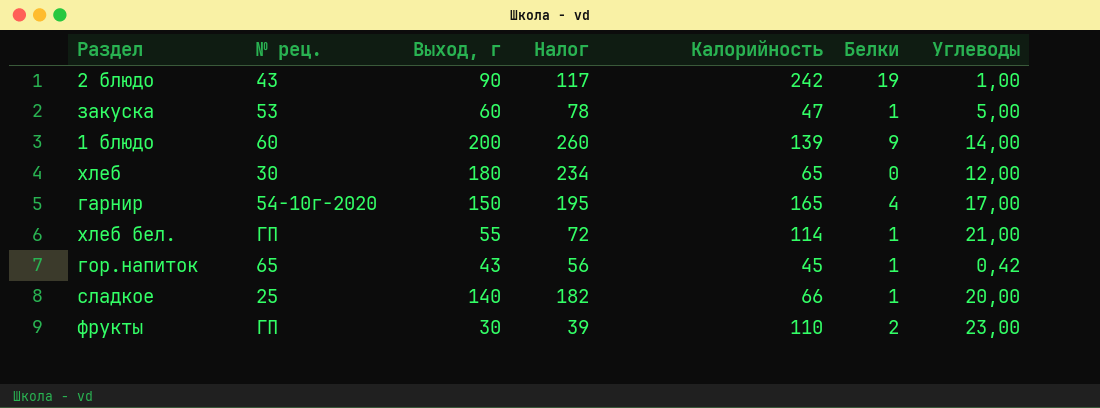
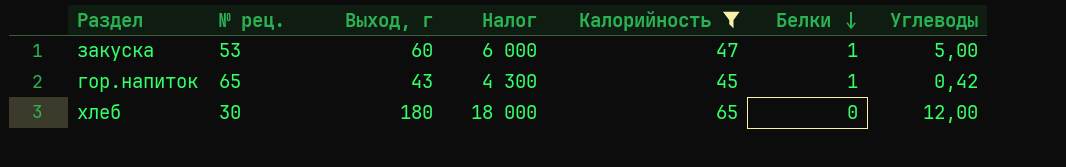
filter: none -> Калорийность <= 65
row order: none -> Белки descending
column Налог | formula: [Выход, г] * 1,3 -> [Выход, г] * 100

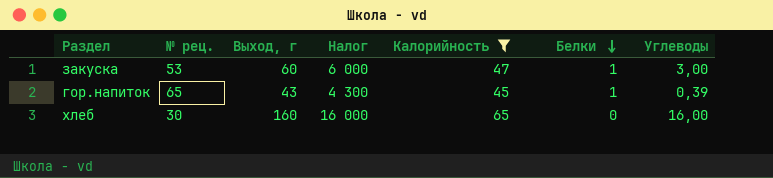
закуска | Углеводы: 5,00 -> 3,00
гор.напиток | Углеводы: 0,42 -> 0,39
хлеб | Выход, г: 180 -> 160
хлеб | Налог: 18 000 -> 16 000
хлеб | Углеводы: 12,00 -> 16,00

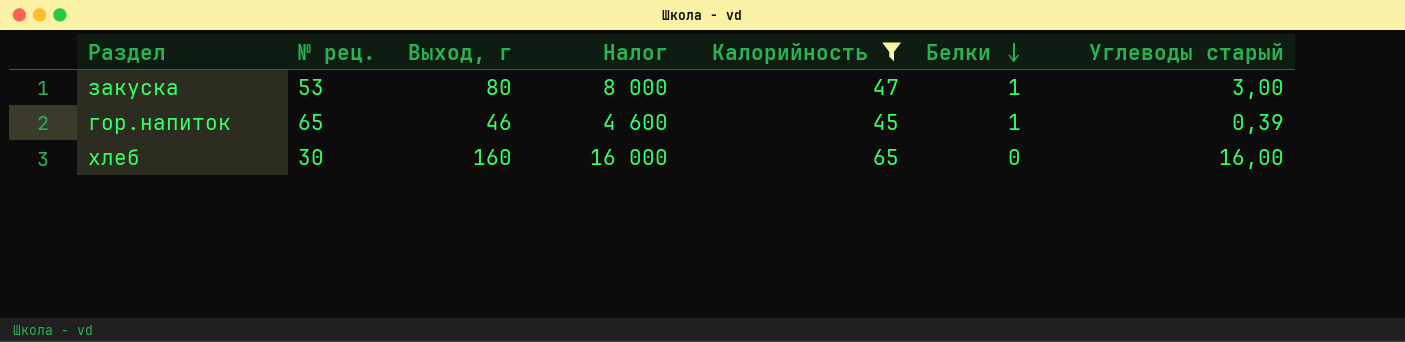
column name: Углеводы -> Углеводы старый
закуска | Выход, г: 60 -> 80
закуска | Налог: 6 000 -> 8 000
гор.напиток | Выход, г: 43 -> 46
гор.напиток | Налог: 4 300 -> 4 600

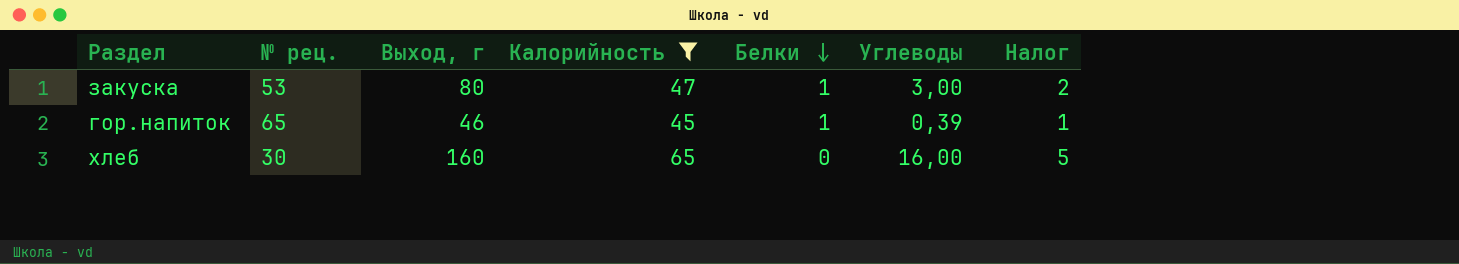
column name: Углеводы старый -> Углеводы
column Налог | formula: [Выход, г] * 100 -> [Выход, г] * 0,03
column Налог | position: 4 -> 7

